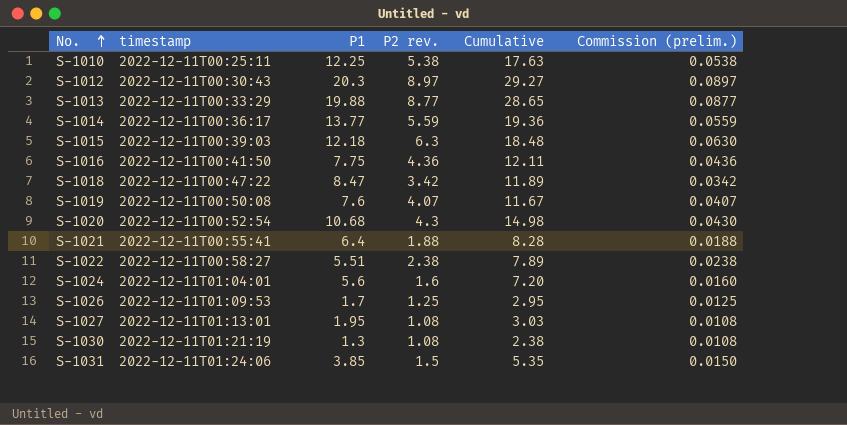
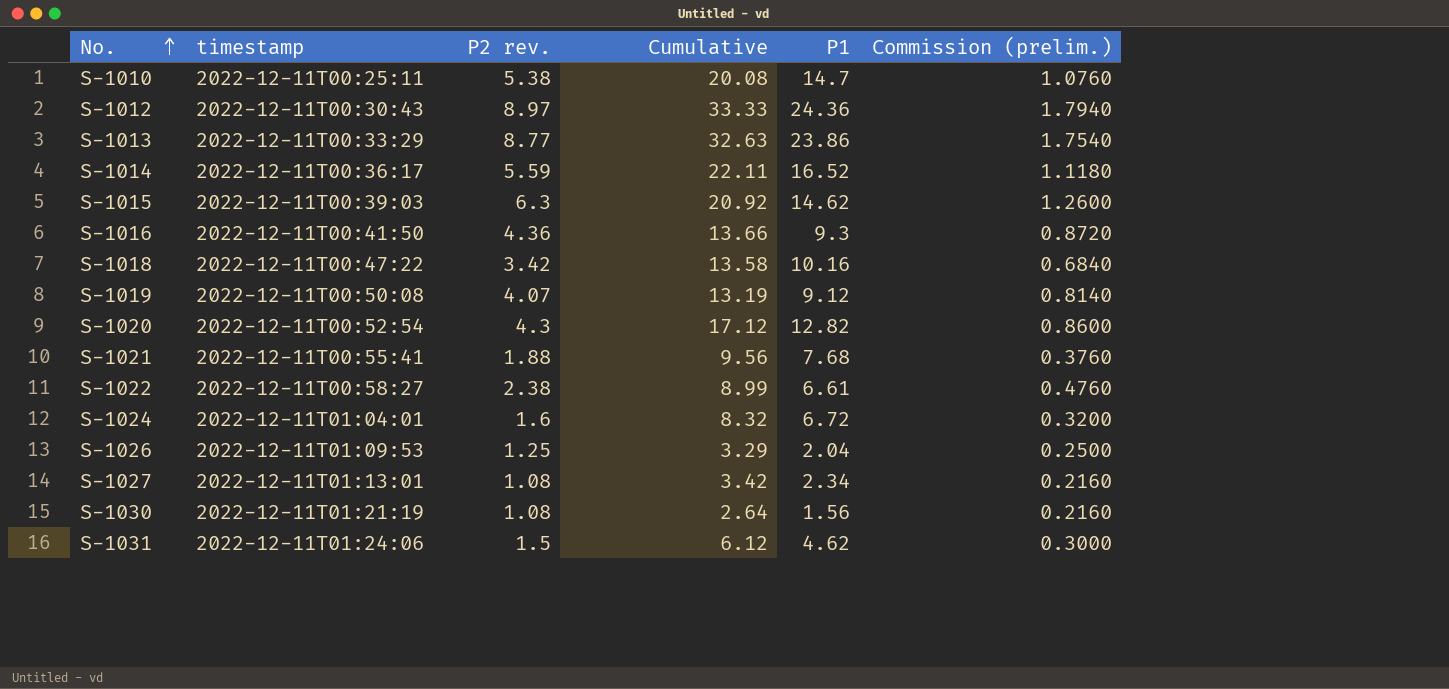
column P1 | position: 3 -> 5
column Commission (prelim.) | formula: [P2 rev.] * 0.01 -> [P2 rev.] * 0.2
S-1010 | Cumulative: 17.63 -> 20.08
S-1010 | P1: 12.25 -> 14.7
S-1012 | Cumulative: 29.27 -> 33.33
S-1012 | P1: 20.3 -> 24.36
S-1013 | Cumulative: 28.65 -> 32.63
S-1013 | P1: 19.88 -> 23.86
S-1014 | Cumulative: 19.36 -> 22.11
S-1014 | P1: 13.77 -> 16.52
S-1015 | Cumulative: 18.48 -> 20.92
S-1015 | P1: 12.18 -> 14.62
S-1016 | Cumulative: 12.11 -> 13.66
S-1016 | P1: 7.75 -> 9.3
S-1018 | Cumulative: 11.89 -> 13.58
S-1018 | P1: 8.47 -> 10.16
S-1019 | Cumulative: 11.67 -> 13.19
S-1019 | P1: 7.6 -> 9.12
S-1020 | Cumulative: 14.98 -> 17.12
S-1020 | P1: 10.68 -> 12.82
S-1021 | Cumulative: 8.28 -> 9.56
S-1021 | P1: 6.4 -> 7.68
S-1022 | Cumulative: 7.89 -> 8.99
S-1022 | P1: 5.51 -> 6.61
S-1024 | Cumulative: 7.20 -> 8.32
S-1024 | P1: 5.6 -> 6.72
S-1026 | Cumulative: 2.95 -> 3.29
S-1026 | P1: 1.7 -> 2.04
S-1027 | Cumulative: 3.03 -> 3.42
S-1027 | P1: 1.95 -> 2.34
S-1030 | Cumulative: 2.38 -> 2.64
S-1030 | P1: 1.3 -> 1.56
S-1031 | Cumulative: 5.35 -> 6.12
S-1031 | P1: 3.85 -> 4.62

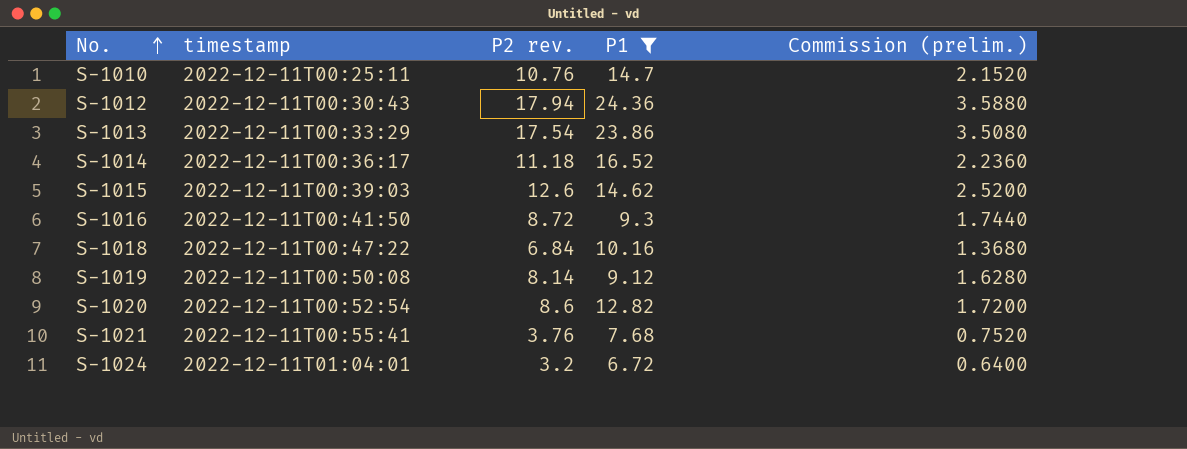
filter: none -> P1 >= 6.72
column Cumulative | formula: [P2 rev.] + [P1] -> none
S-1010 | P2 rev.: 5.38 -> 10.76
S-1010 | Commission (prelim.): 1.0760 -> 2.1520
S-1012 | P2 rev.: 8.97 -> 17.94
S-1012 | Commission (prelim.): 1.7940 -> 3.5880
S-1013 | P2 rev.: 8.77 -> 17.54
S-1013 | Commission (prelim.): 1.7540 -> 3.5080
S-1014 | P2 rev.: 5.59 -> 11.18
S-1014 | Commission (prelim.): 1.1180 -> 2.2360
S-1015 | P2 rev.: 6.3 -> 12.6
S-1015 | Commission (prelim.): 1.2600 -> 2.5200
S-1016 | P2 rev.: 4.36 -> 8.72
S-1016 | Commission (prelim.): 0.8720 -> 1.7440
S-1018 | P2 rev.: 3.42 -> 6.84
S-1018 | Commission (prelim.): 0.6840 -> 1.3680
S-1019 | P2 rev.: 4.07 -> 8.14
S-1019 | Commission (prelim.): 0.8140 -> 1.6280
S-1020 | P2 rev.: 4.3 -> 8.6
S-1020 | Commission (prelim.): 0.8600 -> 1.7200
S-1021 | P2 rev.: 1.88 -> 3.76
S-1021 | Commission (prelim.): 0.3760 -> 0.7520
S-1024 | P2 rev.: 1.6 -> 3.2
S-1024 | Commission (prelim.): 0.3200 -> 0.6400

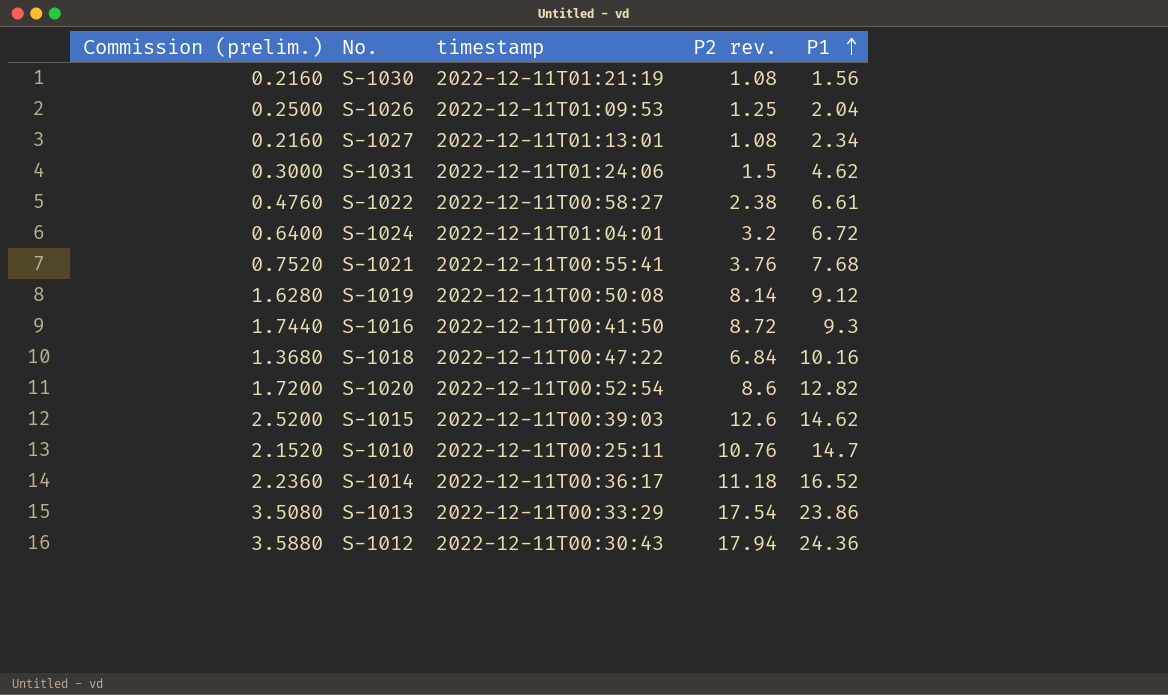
filter: P1 >= 6.72 -> none
row order: No. ascending -> P1 ascending
column Commission (prelim.) | position: 5 -> 1

